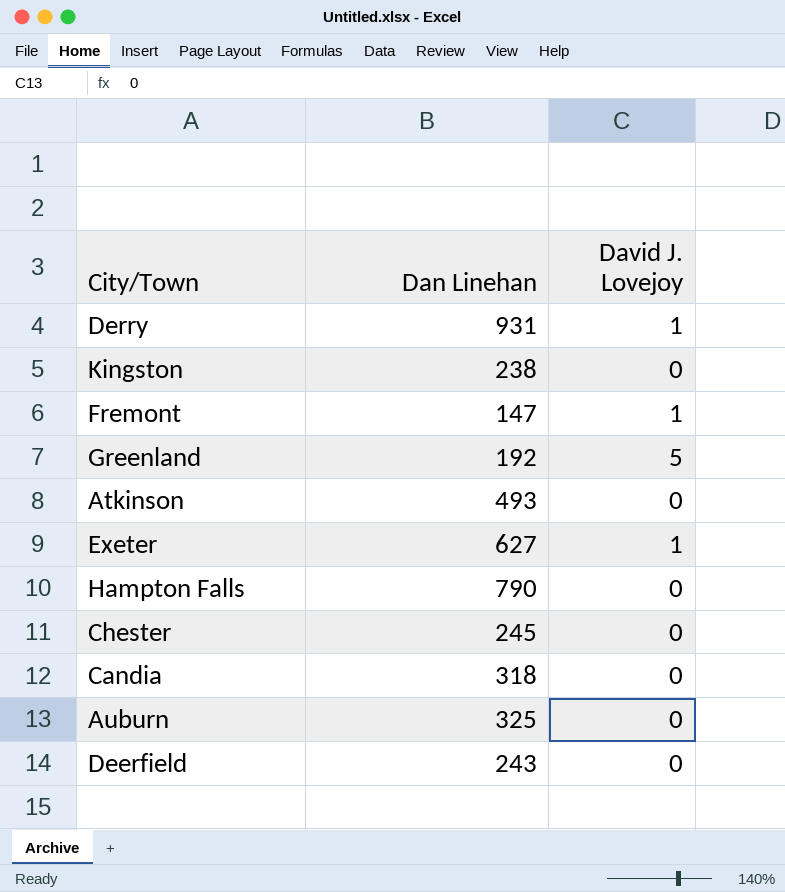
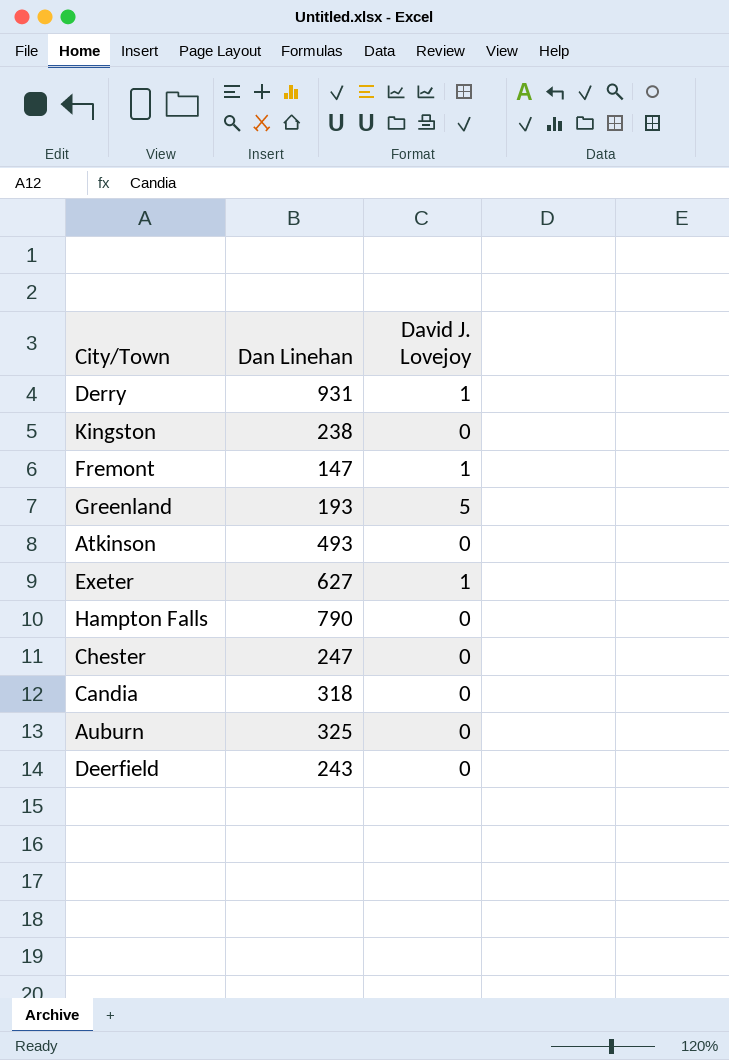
Greenland | Dan Linehan: 192 -> 193
Chester | Dan Linehan: 245 -> 247

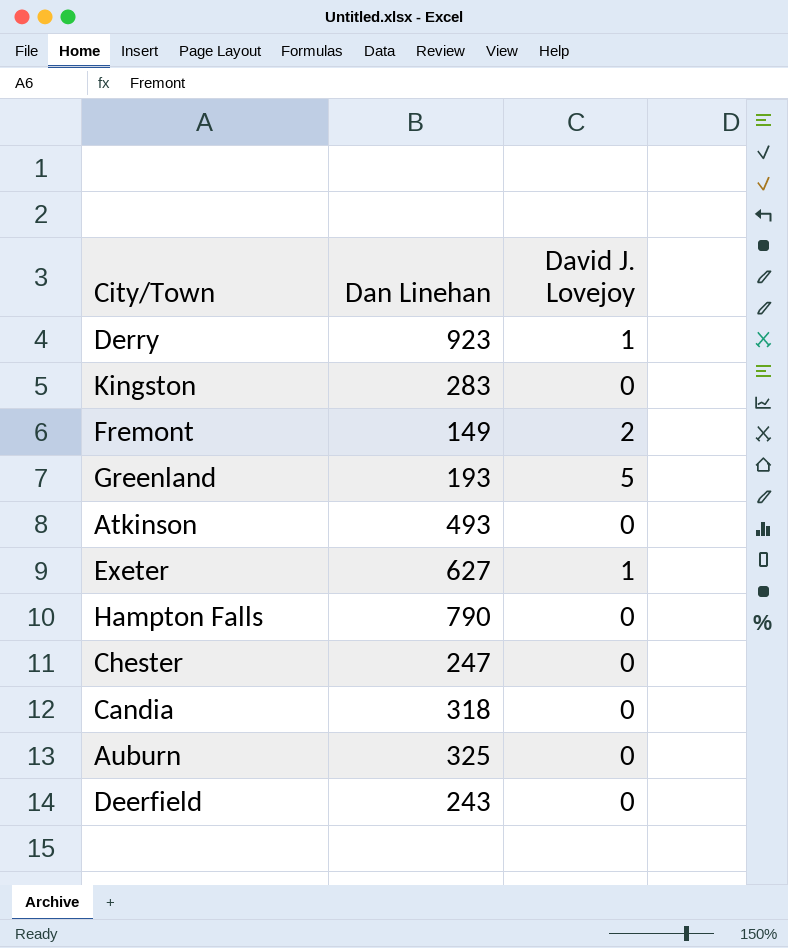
Derry | Dan Linehan: 931 -> 923
Kingston | Dan Linehan: 238 -> 283
Fremont | Dan Linehan: 147 -> 149
Fremont | David J. Lovejoy: 1 -> 2

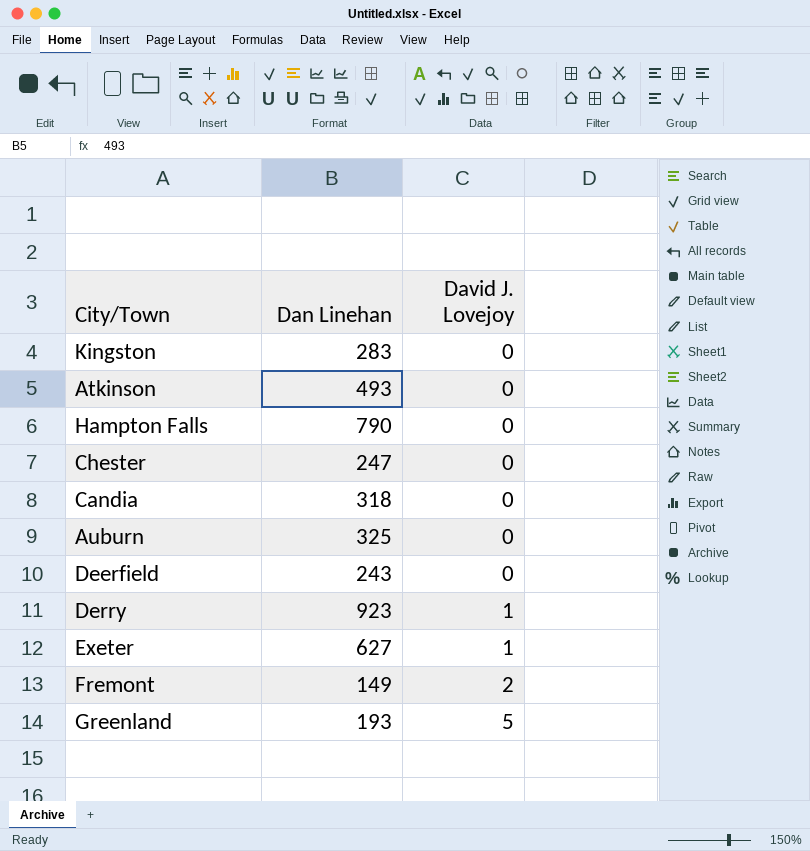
row order: none -> David J. Lovejoy ascending

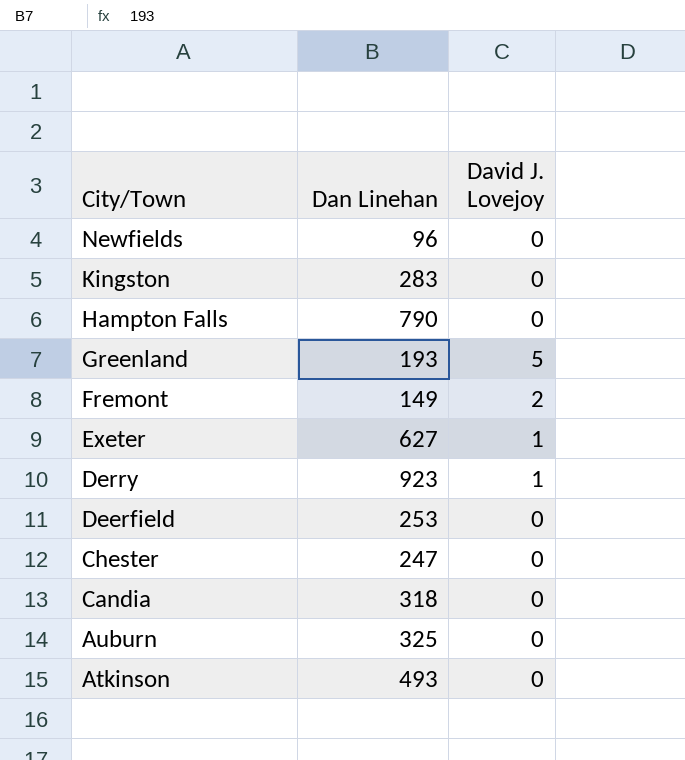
row order: David J. Lovejoy ascending -> City/Town descending
row Newfields: none -> 96 | 0
Deerfield | Dan Linehan: 243 -> 253

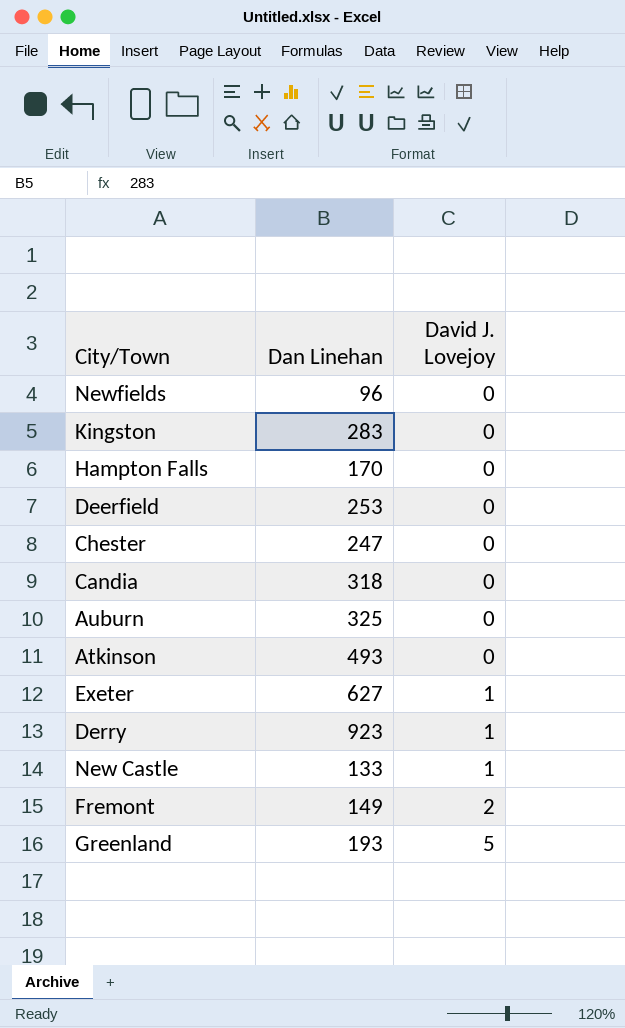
row order: City/Town descending -> David J. Lovejoy ascending
Hampton Falls | Dan Linehan: 790 -> 170
row New Castle: none -> 133 | 1

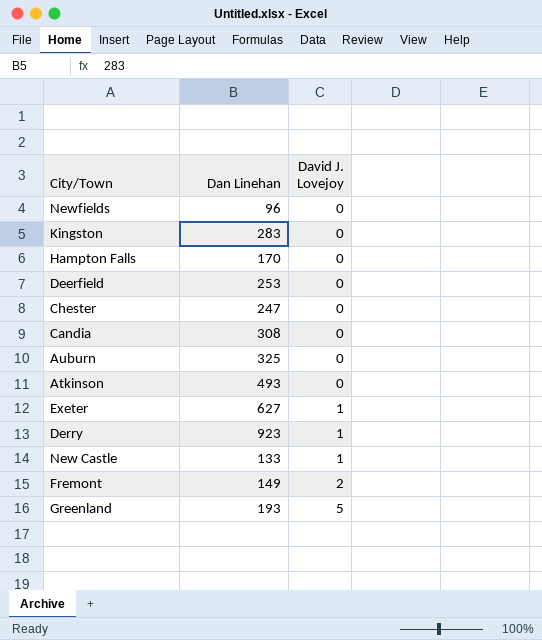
Candia | Dan Linehan: 318 -> 308

